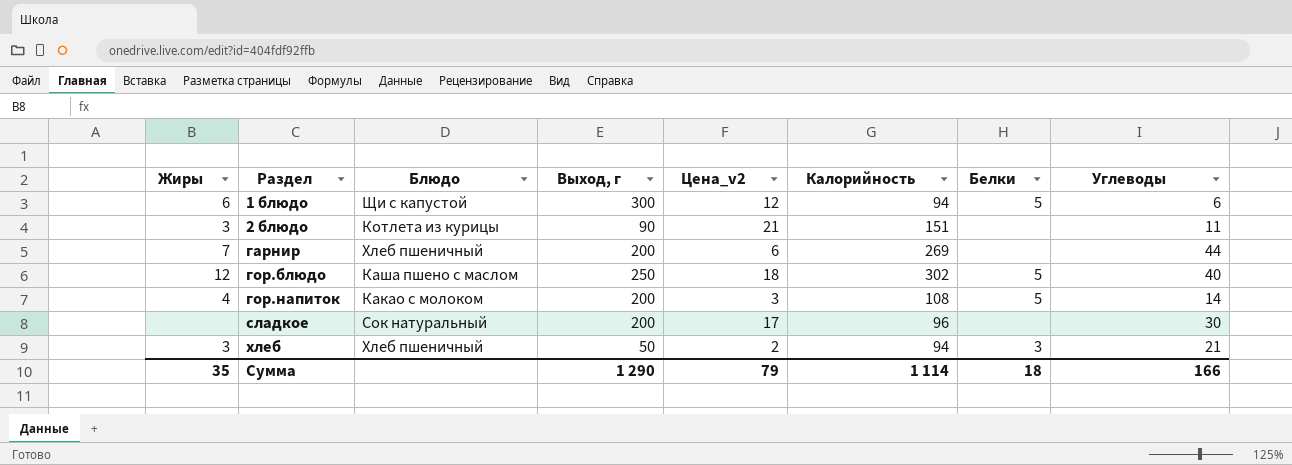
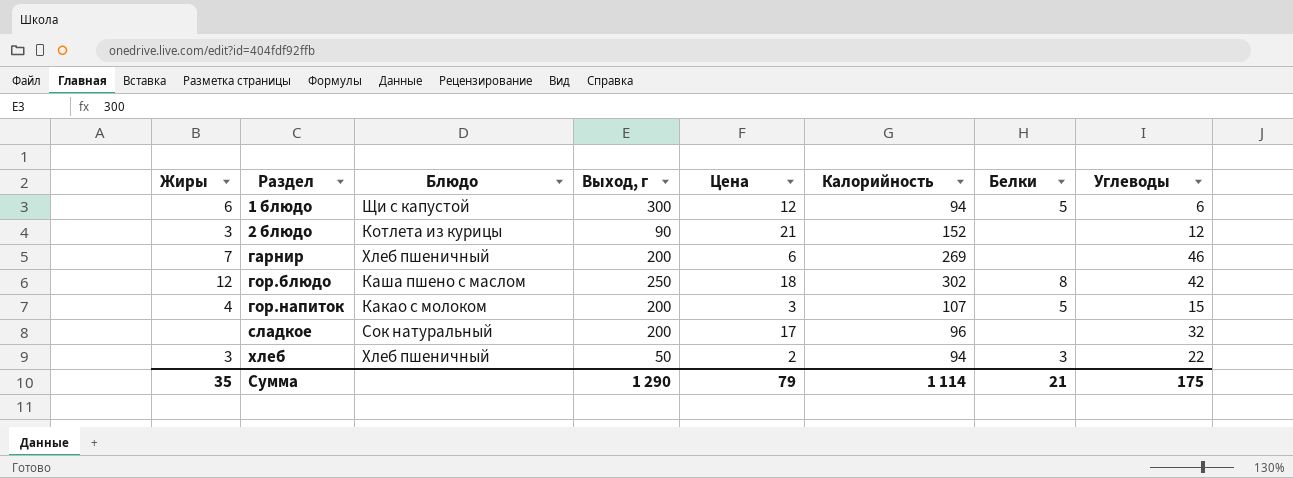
column name: Цена_v2 -> Цена
2 блюдо | Калорийность: 151 -> 152
2 блюдо | Углеводы: 11 -> 12
гарнир | Углеводы: 44 -> 46
гор.блюдо | Белки: 5 -> 8
гор.блюдо | Углеводы: 40 -> 42
гор.напиток | Калорийность: 108 -> 107
гор.напиток | Углеводы: 14 -> 15
сладкое | Углеводы: 30 -> 32
хлеб | Углеводы: 21 -> 22
Сумма | Белки: 18 -> 21
Сумма | Углеводы: 166 -> 175

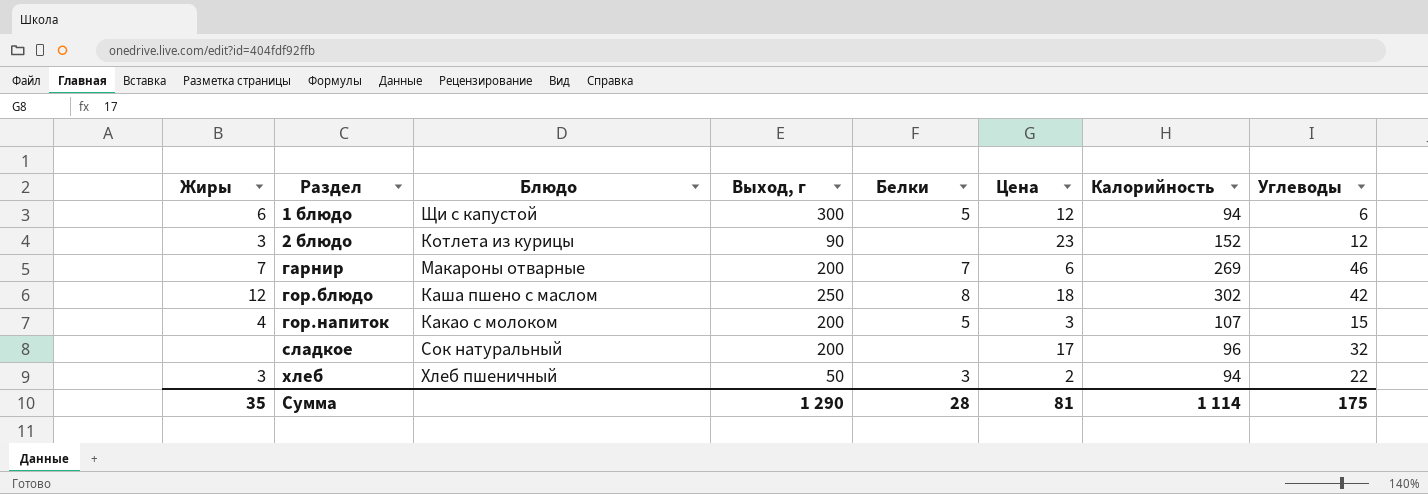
column Белки | position: 7 -> 5
2 блюдо | Цена: 21 -> 23
гарнир | Блюдо: Хлеб пшеничный -> Макароны отварные
гарнир | Белки: none -> 7
Сумма | Белки: 21 -> 28
Сумма | Цена: 79 -> 81

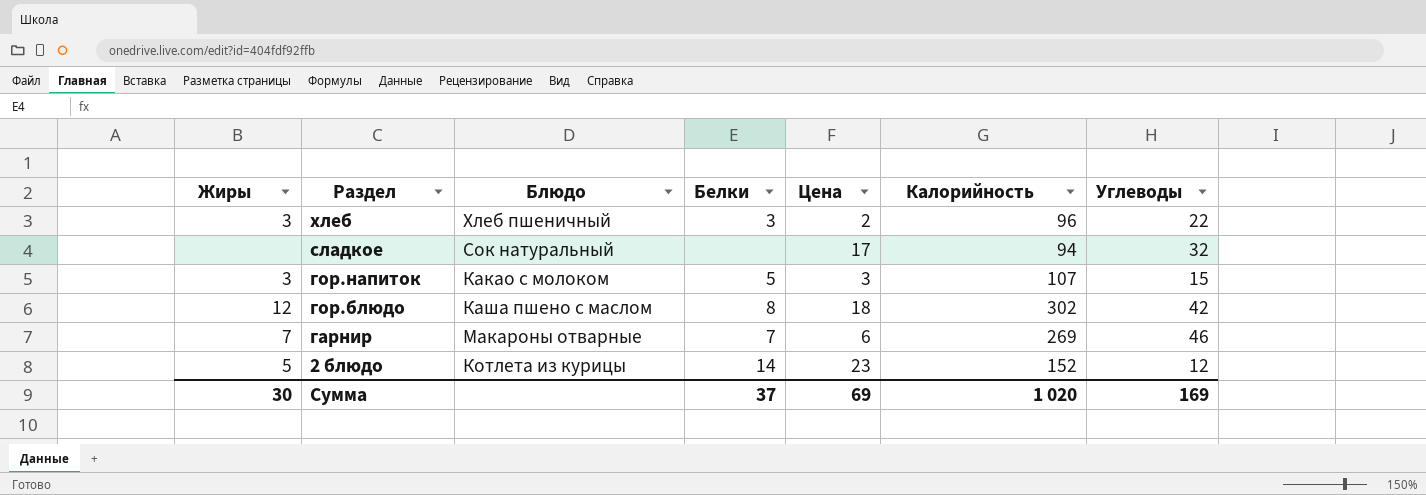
row order: Раздел ascending -> Раздел descending
column Выход, г | position: 4 -> none
row 1 блюдо: 6 | Щи с капустой | 300 | 5 | 12 | 94 | 6 -> none
хлеб | Калорийность: 94 -> 96
сладкое | Калорийность: 96 -> 94
гор.напиток | Жиры: 4 -> 3
2 блюдо | Жиры: 3 -> 5
2 блюдо | Белки: none -> 14
Сумма | Жиры: 35 -> 30
Сумма | Белки: 28 -> 37
Сумма | Цена: 81 -> 69
Сумма | Калорийность: 1 114 -> 1 020
Сумма | Углеводы: 175 -> 169

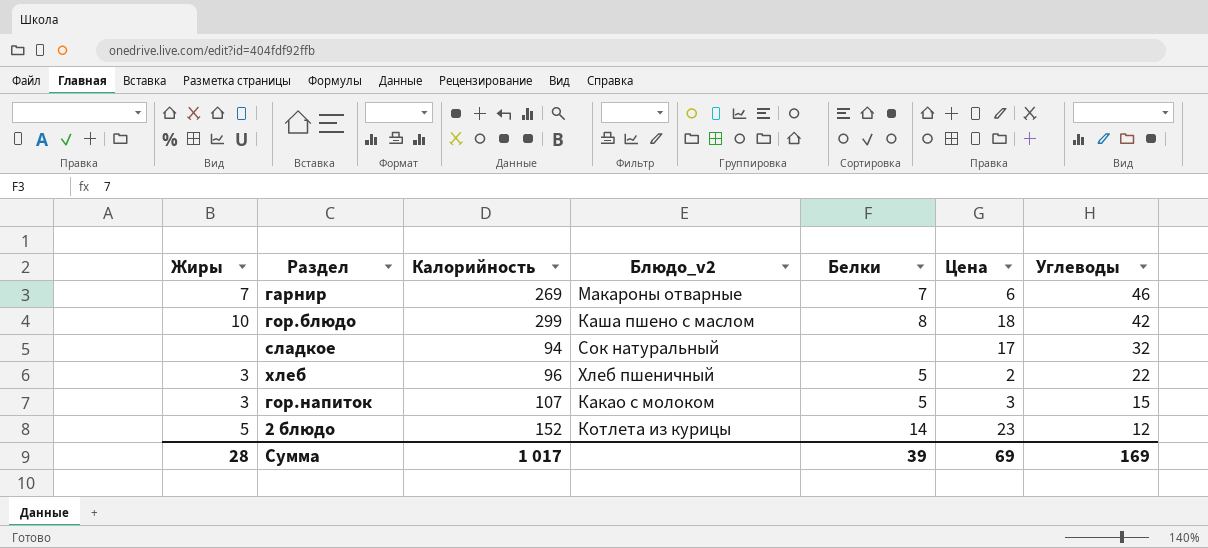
row order: Раздел descending -> Углеводы descending
column Калорийность | position: 6 -> 3
column name: Блюдо -> Блюдо_v2
гор.блюдо | Жиры: 12 -> 10
гор.блюдо | Калорийность: 302 -> 299
хлеб | Белки: 3 -> 5
Сумма | Жиры: 30 -> 28
Сумма | Калорийность: 1 020 -> 1 017
Сумма | Белки: 37 -> 39

